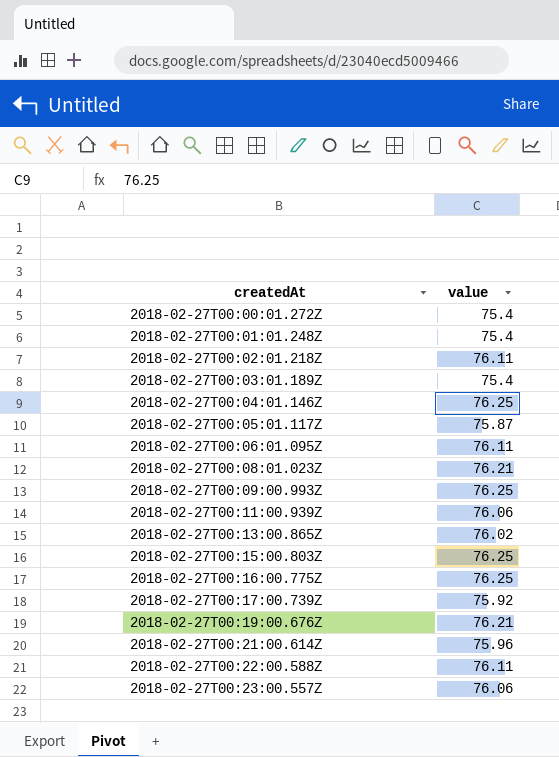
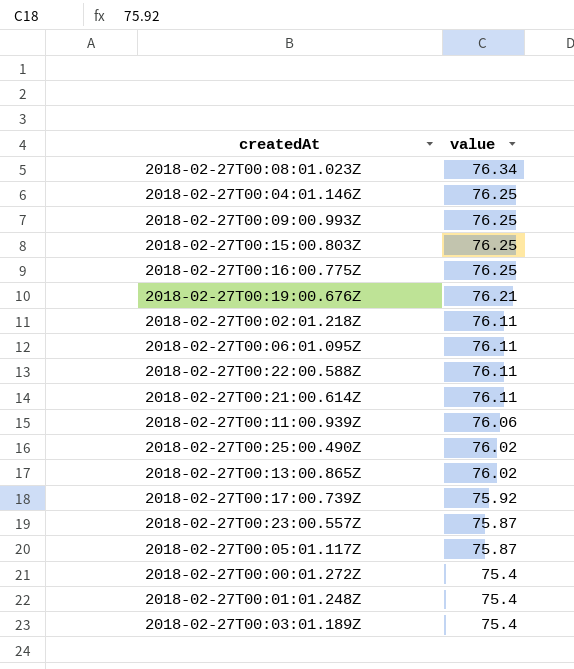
row order: createdAt ascending -> value descending
2018-02-27T00:08:01.023Z | value: 76.21 -> 76.34
2018-02-27T00:21:00.614Z | value: 75.96 -> 76.11
row 2018-02-27T00:25:00.490Z: none -> 76.02
2018-02-27T00:23:00.557Z | value: 76.06 -> 75.87

